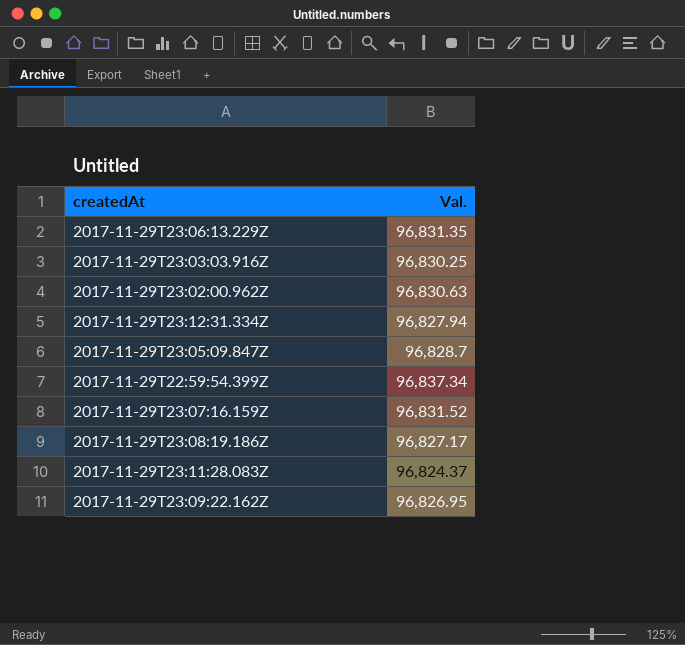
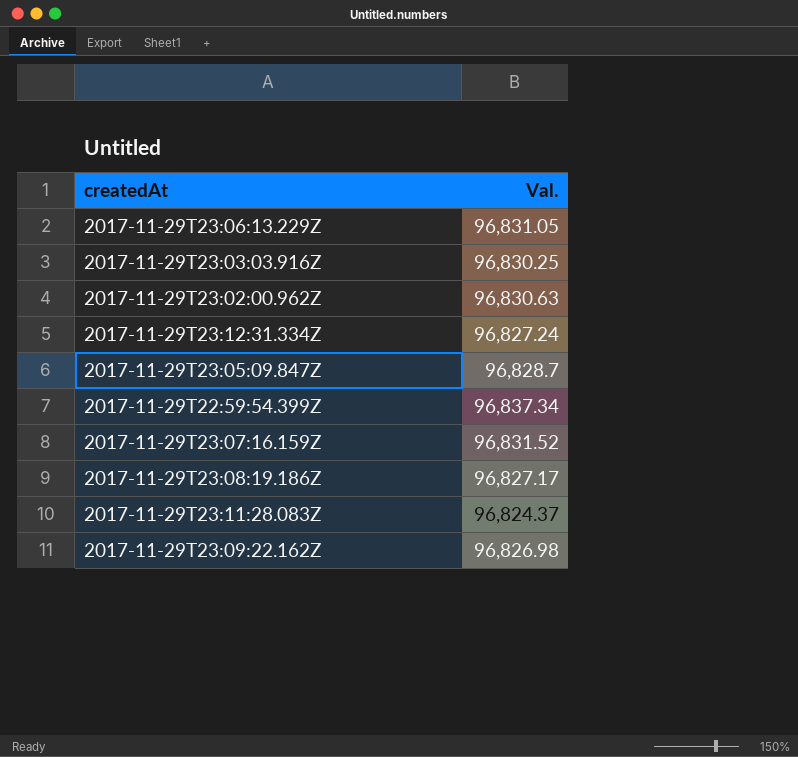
2017-11-29T23:06:13.229Z | Val.: 96,831.35 -> 96,831.05
2017-11-29T23:12:31.334Z | Val.: 96,827.94 -> 96,827.24
2017-11-29T23:09:22.162Z | Val.: 96,826.95 -> 96,826.98

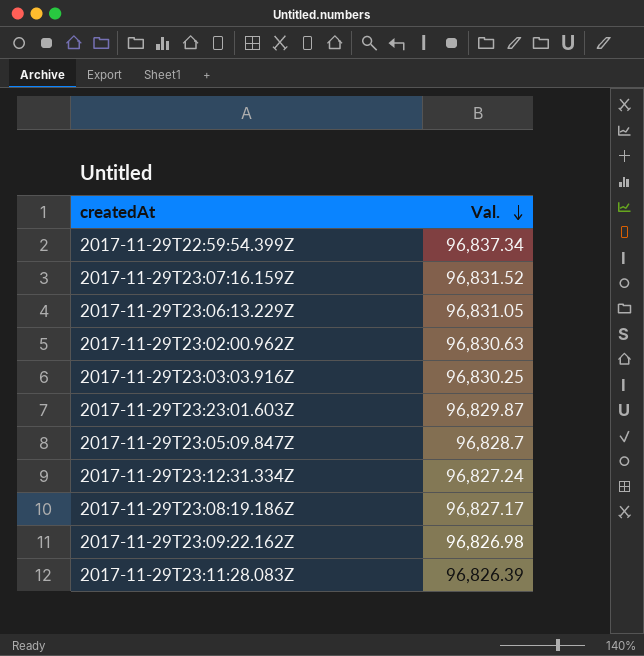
row order: none -> Val. descending
row 2017-11-29T23:23:01.603Z: none -> 96,829.87
2017-11-29T23:11:28.083Z | Val.: 96,824.37 -> 96,826.39

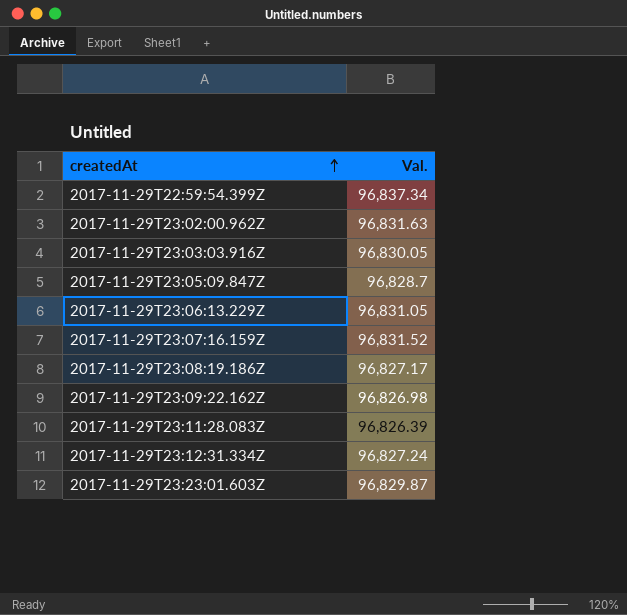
row order: Val. descending -> createdAt ascending
2017-11-29T23:02:00.962Z | Val.: 96,830.63 -> 96,831.63
2017-11-29T23:03:03.916Z | Val.: 96,830.25 -> 96,830.05

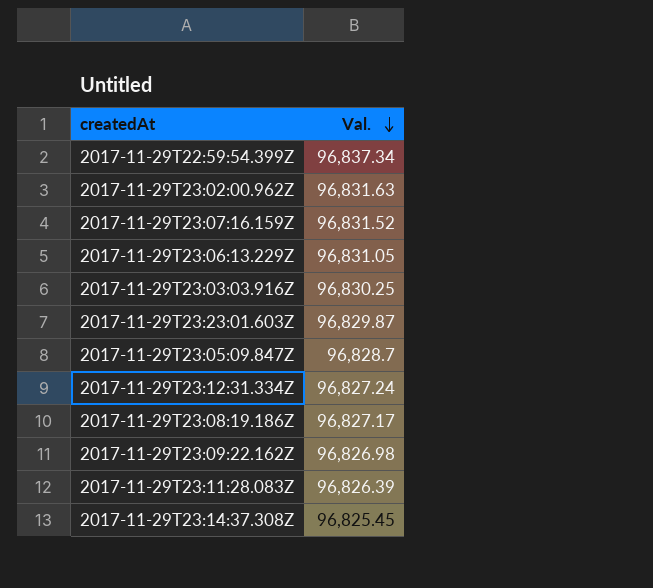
row order: createdAt ascending -> Val. descending
2017-11-29T23:03:03.916Z | Val.: 96,830.05 -> 96,830.25
row 2017-11-29T23:14:37.308Z: none -> 96,825.45

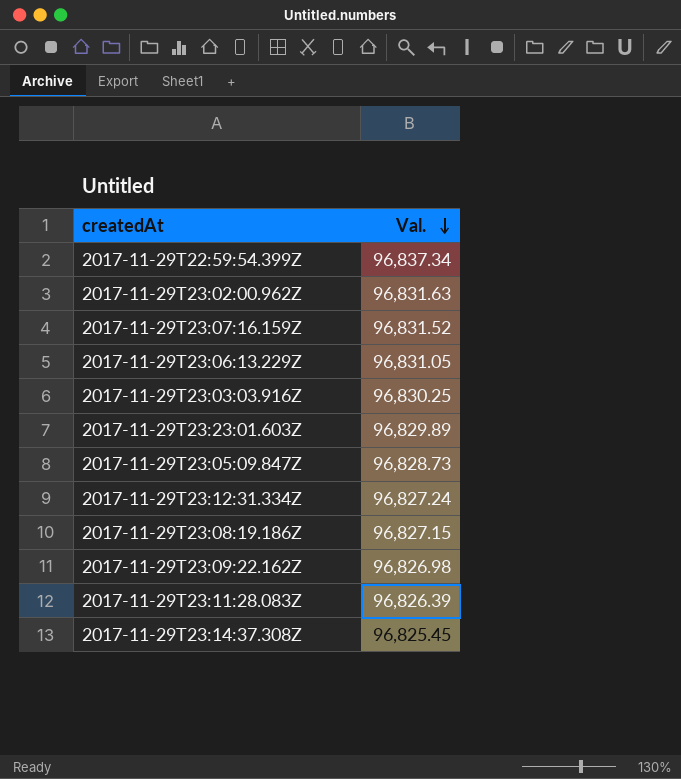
2017-11-29T23:23:01.603Z | Val.: 96,829.87 -> 96,829.89
2017-11-29T23:05:09.847Z | Val.: 96,828.7 -> 96,828.73
2017-11-29T23:08:19.186Z | Val.: 96,827.17 -> 96,827.15

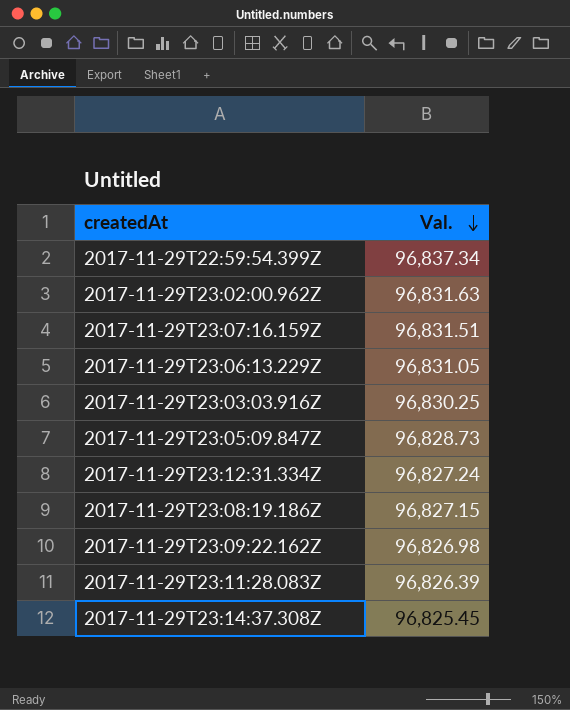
row 2017-11-29T23:23:01.603Z: 96,829.89 -> none
2017-11-29T23:07:16.159Z | Val.: 96,831.52 -> 96,831.51

